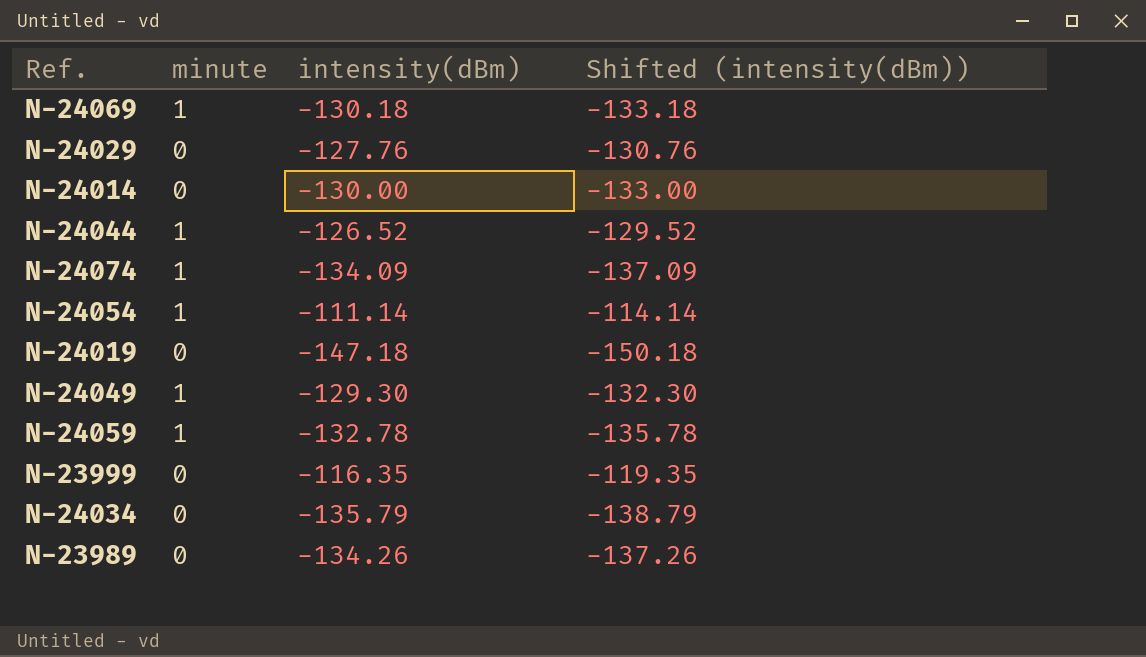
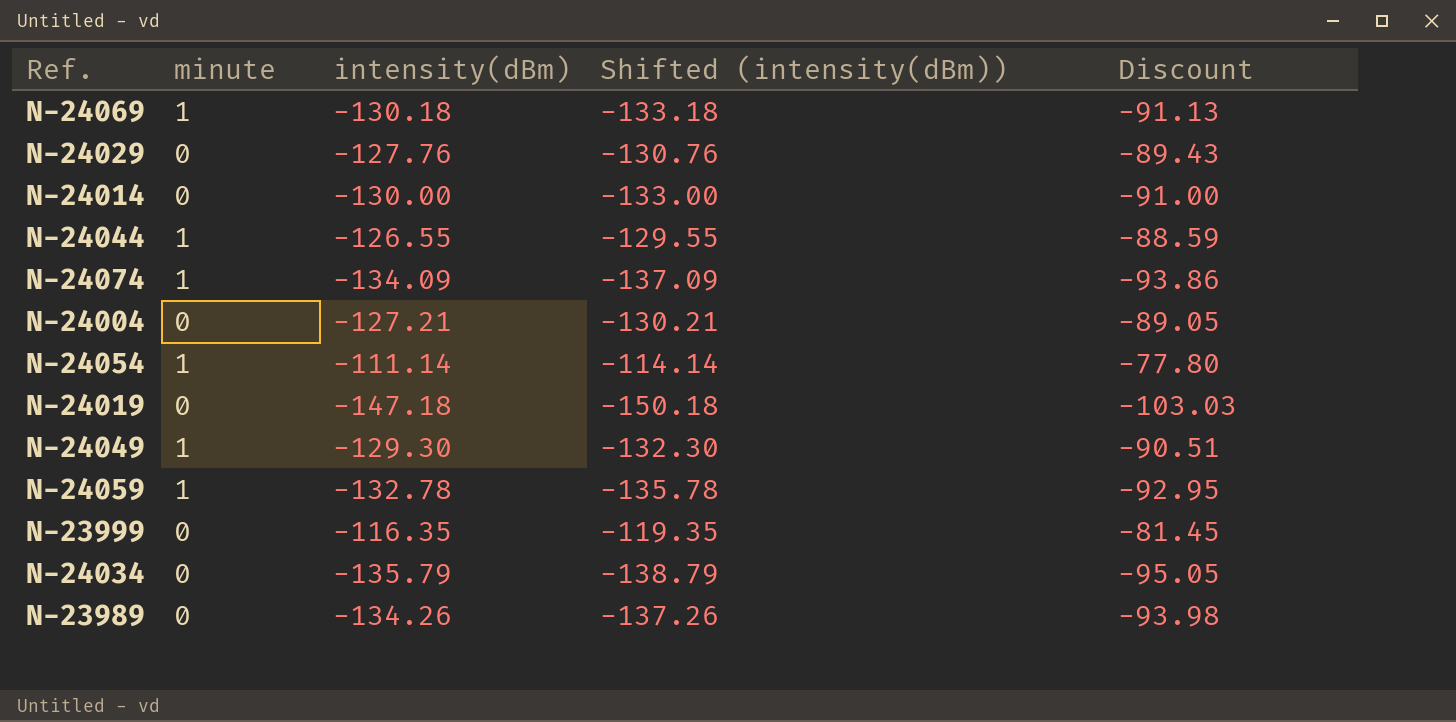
column Discount | formula: none -> [intensity(dBm)] * 0.7
N-24044 | intensity(dBm): -126.52 -> -126.55
N-24044 | Shifted (intensity(dBm)): -129.52 -> -129.55
row N-24004: none -> 0 | -127.21 | -130.21 | -89.05

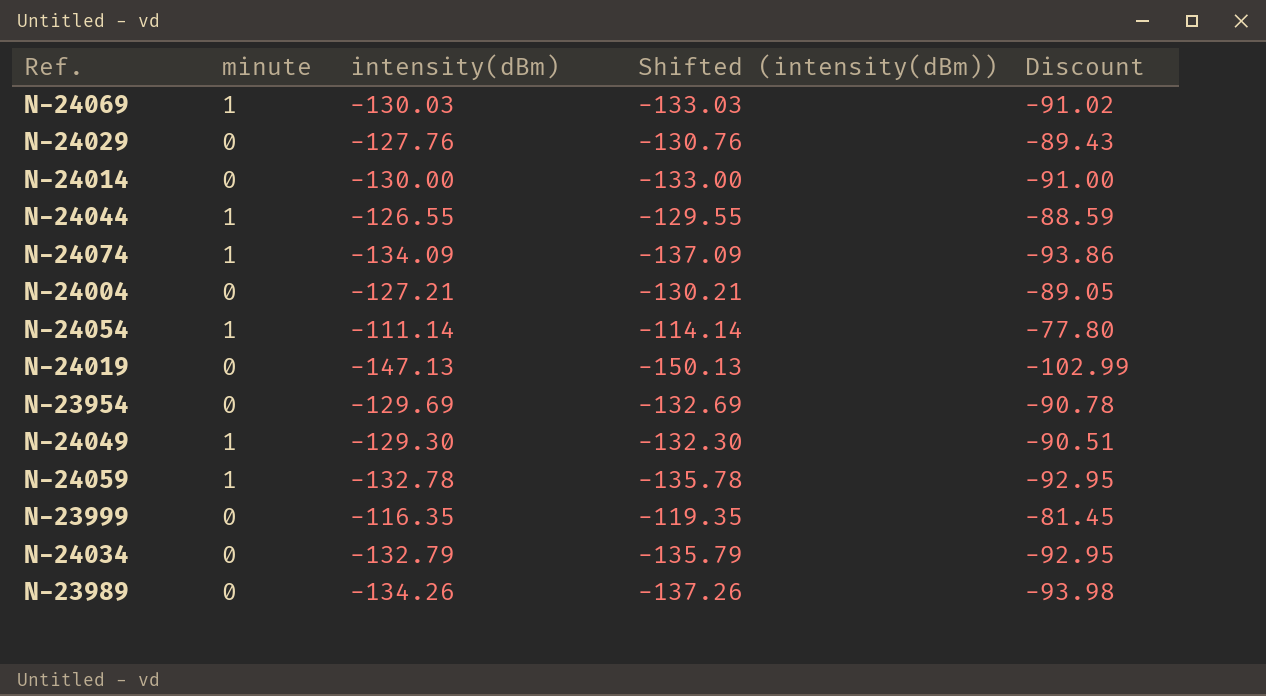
N-24069 | intensity(dBm): -130.18 -> -130.03
N-24069 | Shifted (intensity(dBm)): -133.18 -> -133.03
N-24069 | Discount: -91.13 -> -91.02
N-24019 | intensity(dBm): -147.18 -> -147.13
N-24019 | Shifted (intensity(dBm)): -150.18 -> -150.13
N-24019 | Discount: -103.03 -> -102.99
row N-23954: none -> 0 | -129.69 | -132.69 | -90.78
N-24034 | intensity(dBm): -135.79 -> -132.79
N-24034 | Shifted (intensity(dBm)): -138.79 -> -135.79
N-24034 | Discount: -95.05 -> -92.95

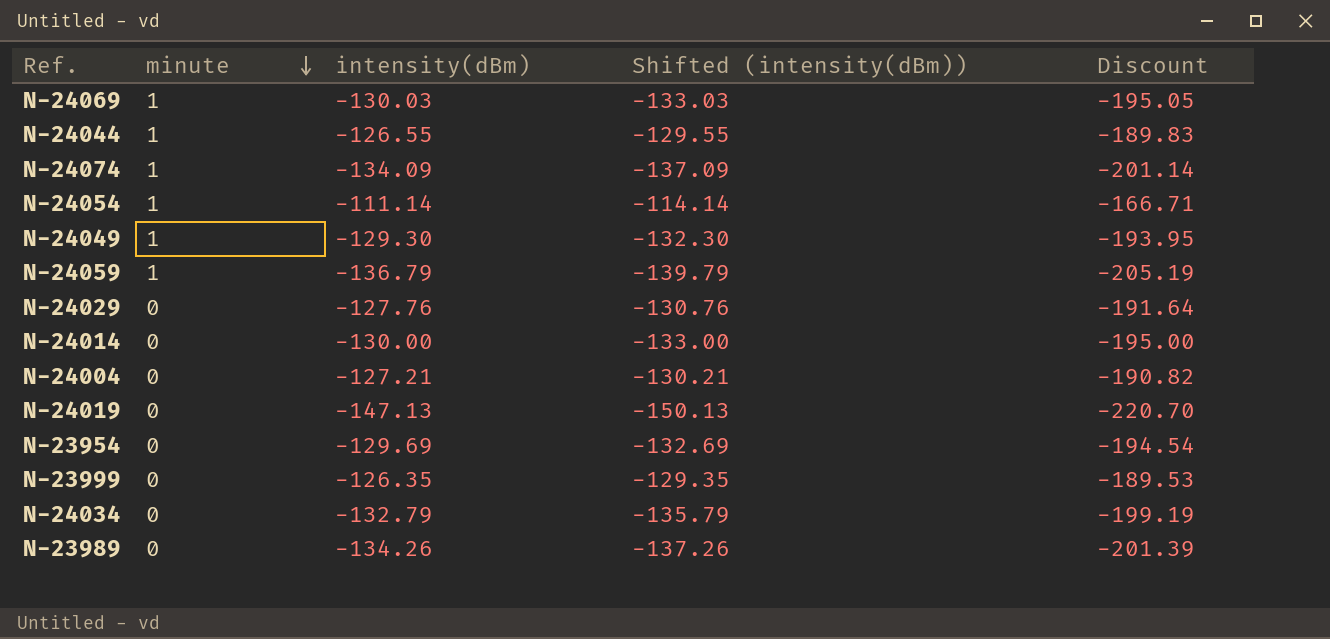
row order: none -> minute descending
column Discount | formula: [intensity(dBm)] * 0.7 -> [intensity(dBm)] * 1.5
N-24059 | intensity(dBm): -132.78 -> -136.79
N-24059 | Shifted (intensity(dBm)): -135.78 -> -139.79
N-23999 | intensity(dBm): -116.35 -> -126.35
N-23999 | Shifted (intensity(dBm)): -119.35 -> -129.35

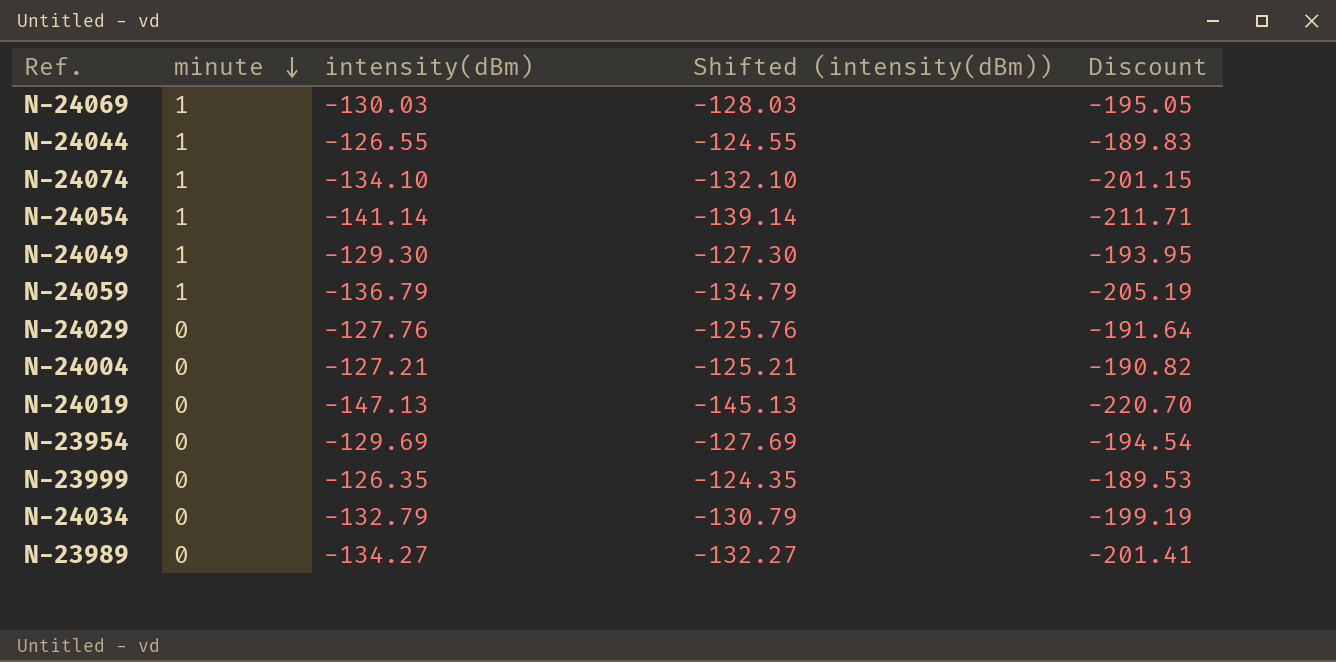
column Shifted (intensity(dBm)) | formula: [intensity(dBm)] - 3 -> [intensity(dBm)] + 2
row N-24014: 0 | -130.00 | -133.00 | -195.00 -> none
N-24074 | intensity(dBm): -134.09 -> -134.10
N-24074 | Discount: -201.14 -> -201.15
N-24054 | intensity(dBm): -111.14 -> -141.14
N-24054 | Discount: -166.71 -> -211.71
N-23989 | intensity(dBm): -134.26 -> -134.27
N-23989 | Discount: -201.39 -> -201.41

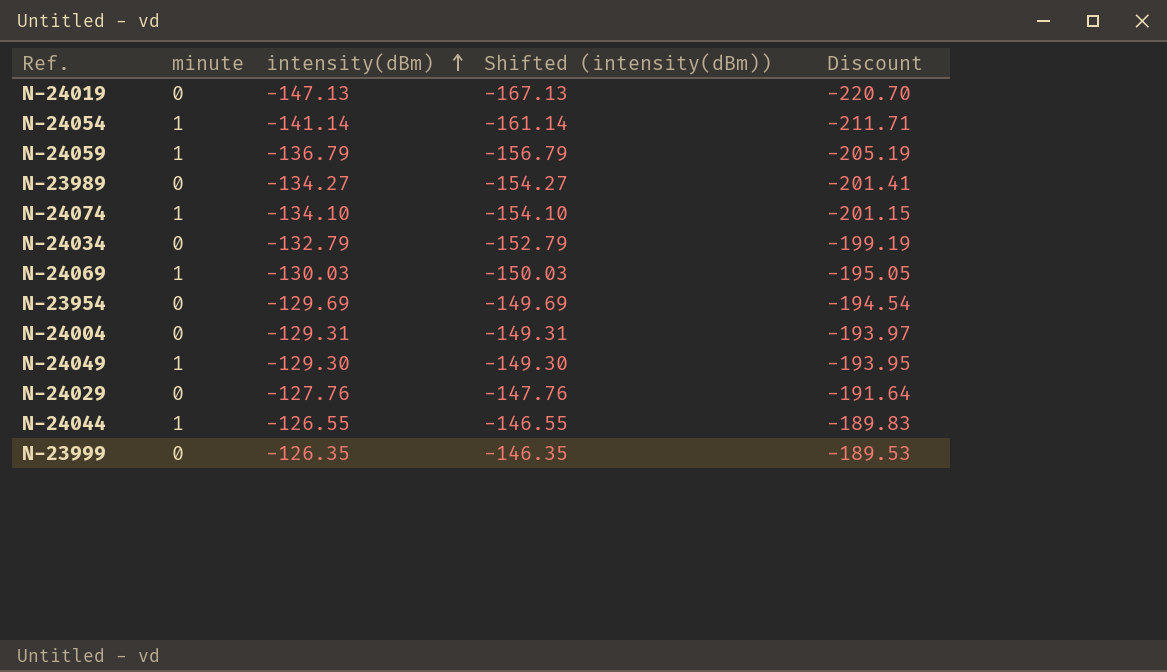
row order: minute descending -> intensity(dBm) ascending
column Shifted (intensity(dBm)) | formula: [intensity(dBm)] + 2 -> [intensity(dBm)] - 20
N-24004 | intensity(dBm): -127.21 -> -129.31
N-24004 | Discount: -190.82 -> -193.97

